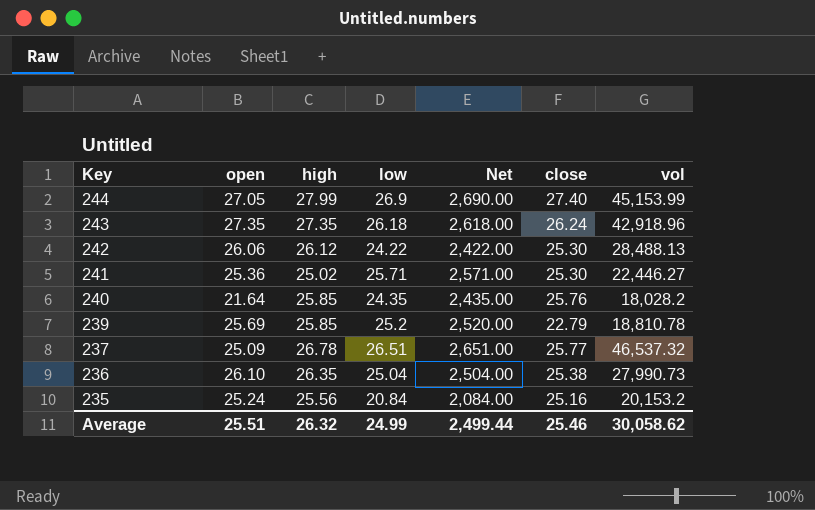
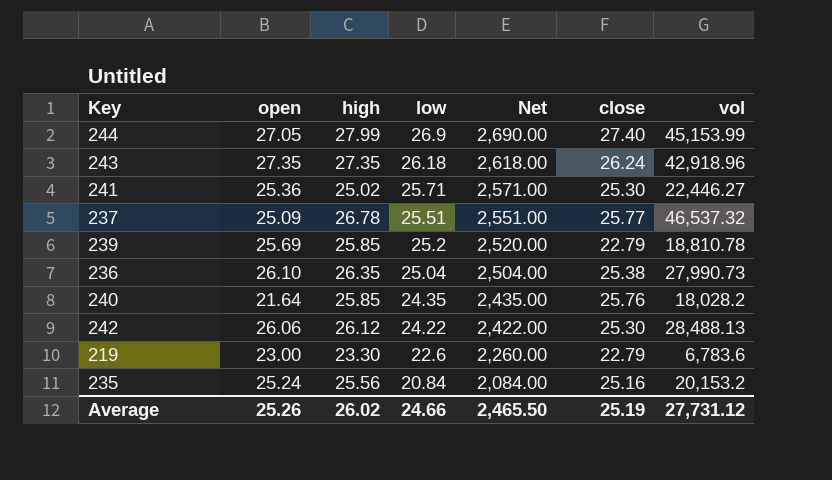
row order: Key descending -> low descending
237 | low: 26.51 -> 25.51
237 | Net: 2,651.00 -> 2,551.00
row 219: none -> 23.00 | 23.30 | 22.6 | 2,260.00 | 22.79 | 6,783.6
Average | open: 25.51 -> 25.26
Average | high: 26.32 -> 26.02
Average | low: 24.99 -> 24.66
Average | Net: 2,499.44 -> 2,465.50
Average | close: 25.46 -> 25.19
Average | vol: 30,058.62 -> 27,731.12

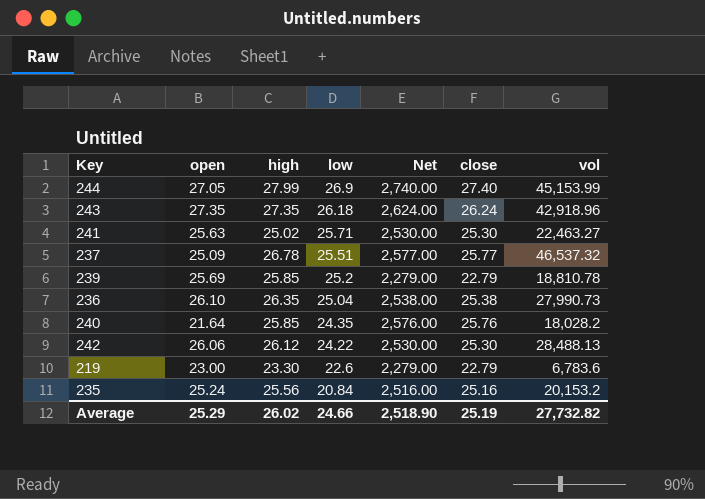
column Net | formula: [low] * 100 -> [close] * 100
241 | open: 25.36 -> 25.63
241 | vol: 22,446.27 -> 22,463.27
Average | open: 25.26 -> 25.29
Average | Net: 2,465.50 -> 2,518.90
Average | vol: 27,731.12 -> 27,732.82

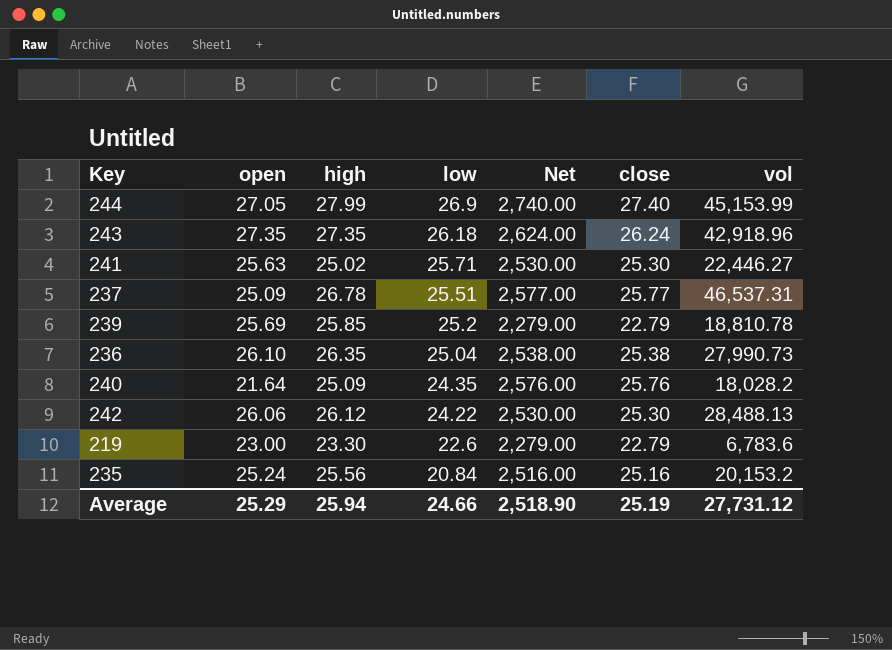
241 | vol: 22,463.27 -> 22,446.27
237 | vol: 46,537.32 -> 46,537.31
240 | high: 25.85 -> 25.09
Average | high: 26.02 -> 25.94
Average | vol: 27,732.82 -> 27,731.12

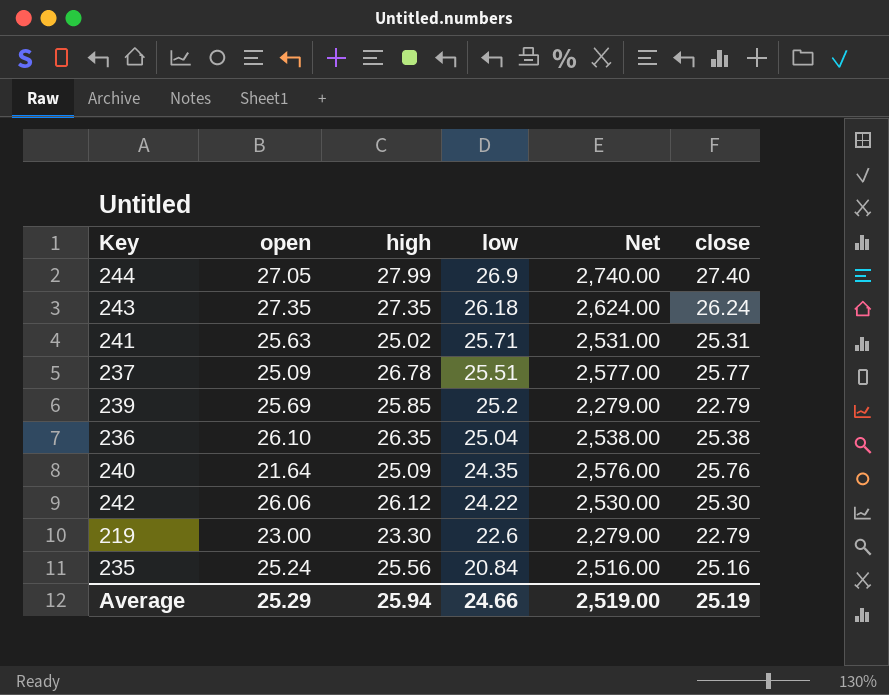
column vol | position: 7 -> none
241 | Net: 2,530.00 -> 2,531.00
241 | close: 25.30 -> 25.31
Average | Net: 2,518.90 -> 2,519.00

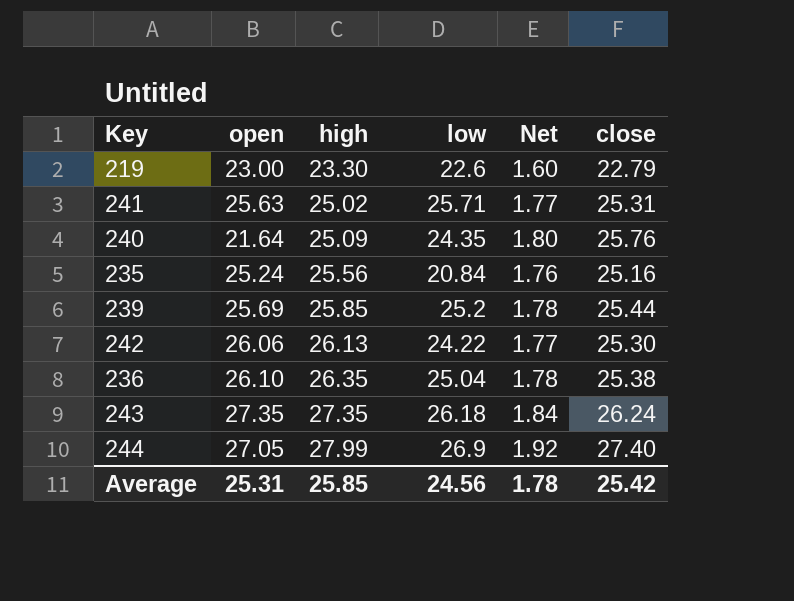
row order: low descending -> high ascending
column Net | formula: [close] * 100 -> [close] * 0.07
row 237: 25.09 | 26.78 | 25.51 | 2,577.00 | 25.77 -> none
239 | close: 22.79 -> 25.44
242 | high: 26.12 -> 26.13
Average | open: 25.29 -> 25.31
Average | high: 25.94 -> 25.85
Average | low: 24.66 -> 24.56
Average | Net: 2,519.00 -> 1.78
Average | close: 25.19 -> 25.42

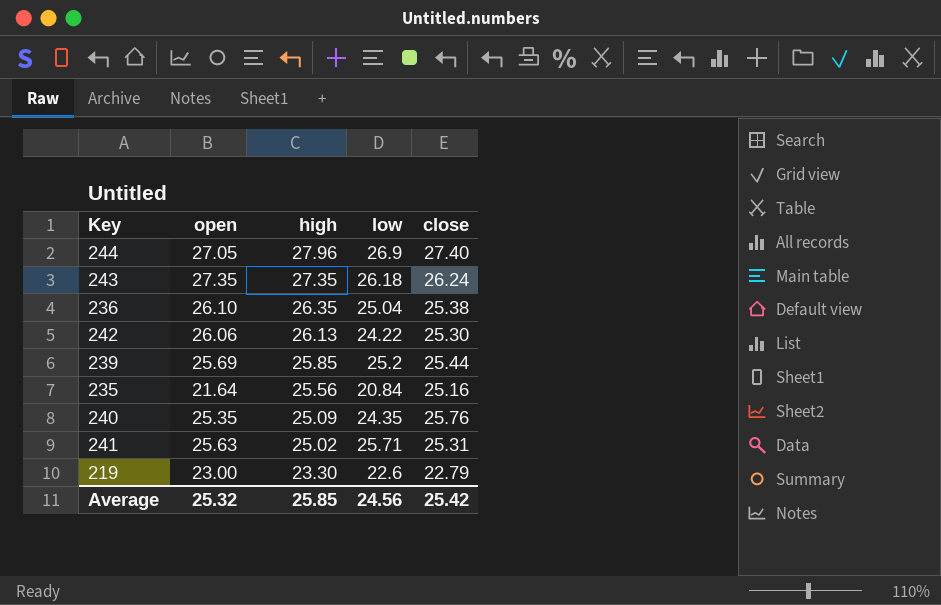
row order: high ascending -> high descending
column Net | formula: [close] * 0.07 -> none
244 | high: 27.99 -> 27.96
235 | open: 25.24 -> 21.64
240 | open: 21.64 -> 25.35
Average | open: 25.31 -> 25.32

